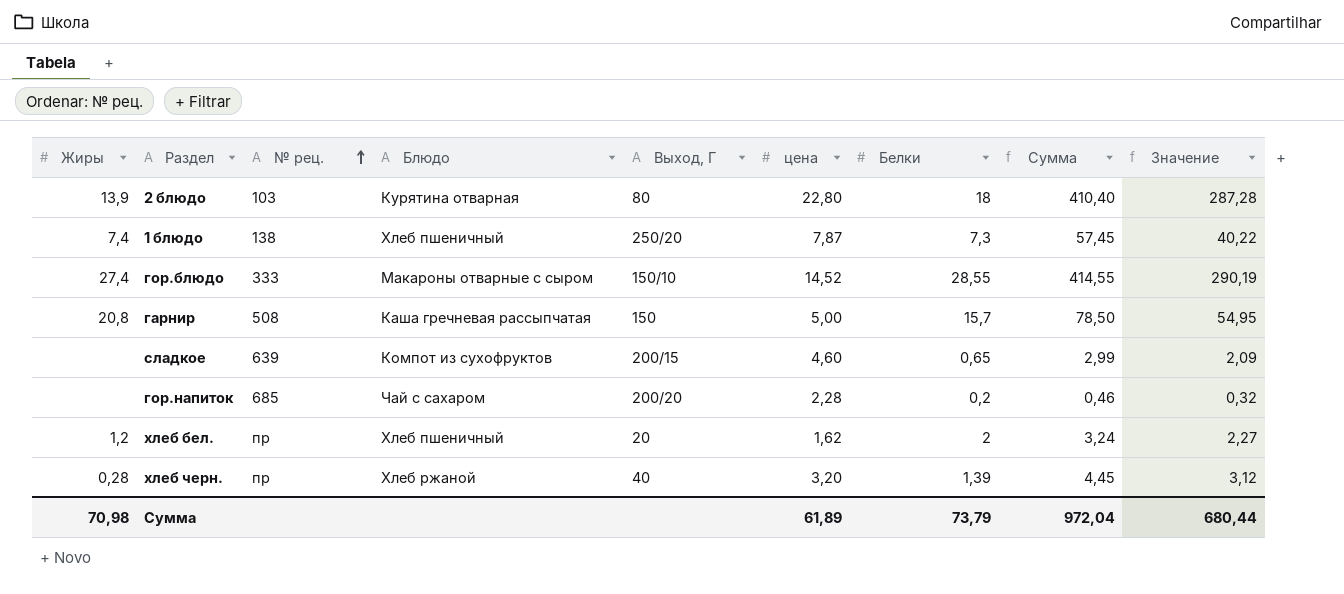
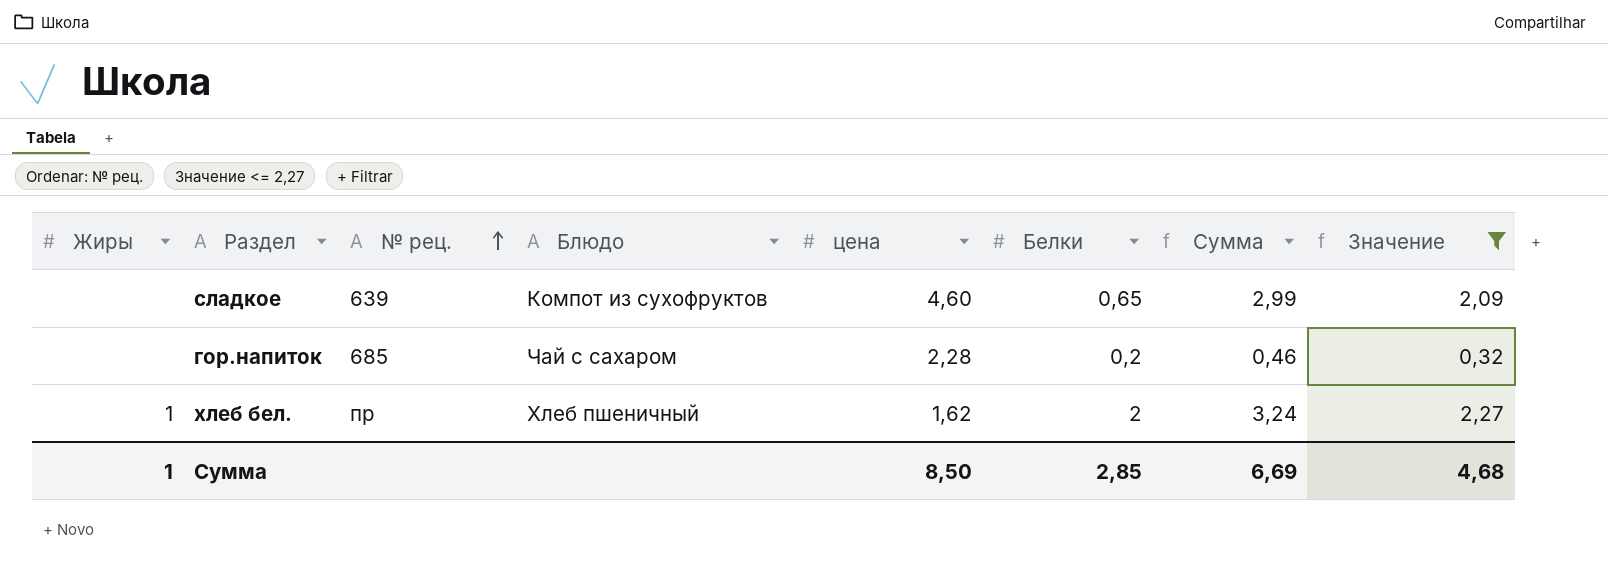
filter: none -> Значение <= 2,27
column Выход, Г | position: 5 -> none
хлеб бел. | Жиры: 1,2 -> 1
Сумма | Жиры: 70,98 -> 1
Сумма | цена: 61,89 -> 8,50
Сумма | Белки: 73,79 -> 2,85
Сумма | Сумма: 972,04 -> 6,69
Сумма | Значение: 680,44 -> 4,68

